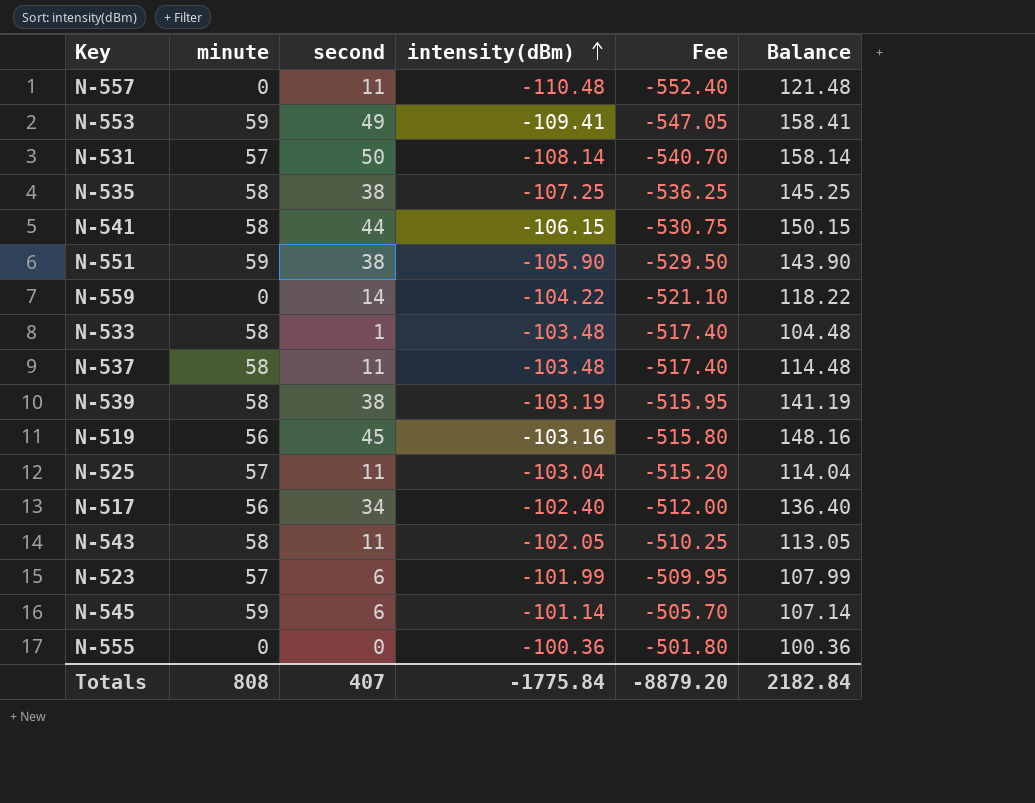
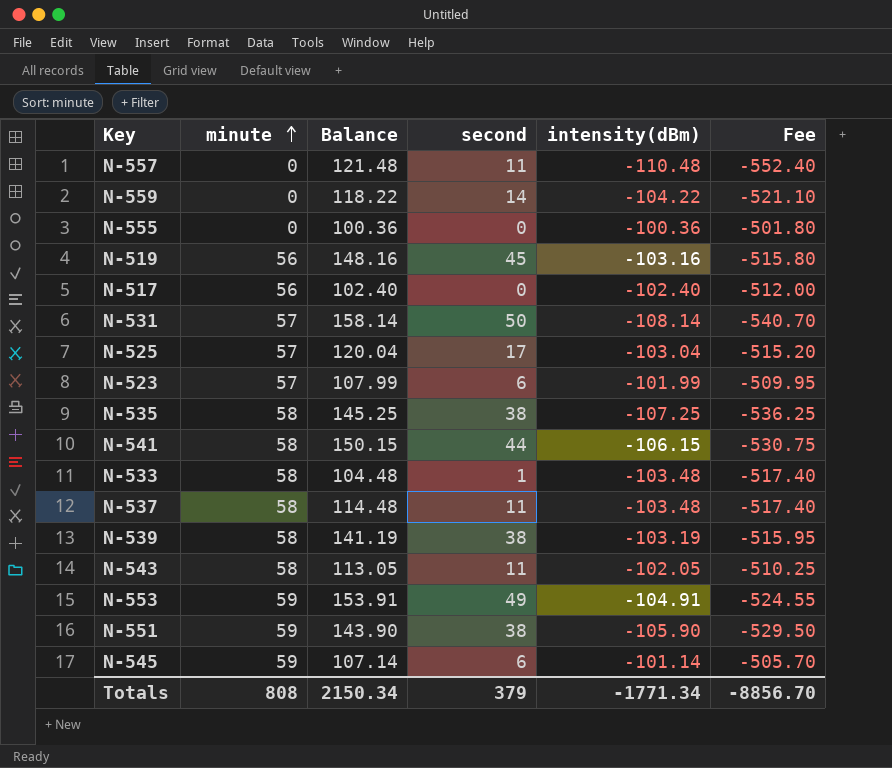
row order: intensity(dBm) ascending -> minute ascending
column Balance | position: 6 -> 3
N-517 | Balance: 136.40 -> 102.40
N-517 | second: 34 -> 0
N-525 | Balance: 114.04 -> 120.04
N-525 | second: 11 -> 17
N-553 | Balance: 158.41 -> 153.91
N-553 | intensity(dBm): -109.41 -> -104.91
N-553 | Fee: -547.05 -> -524.55
Totals | Balance: 2182.84 -> 2150.34
Totals | second: 407 -> 379
Totals | intensity(dBm): -1775.84 -> -1771.34
Totals | Fee: -8879.20 -> -8856.70

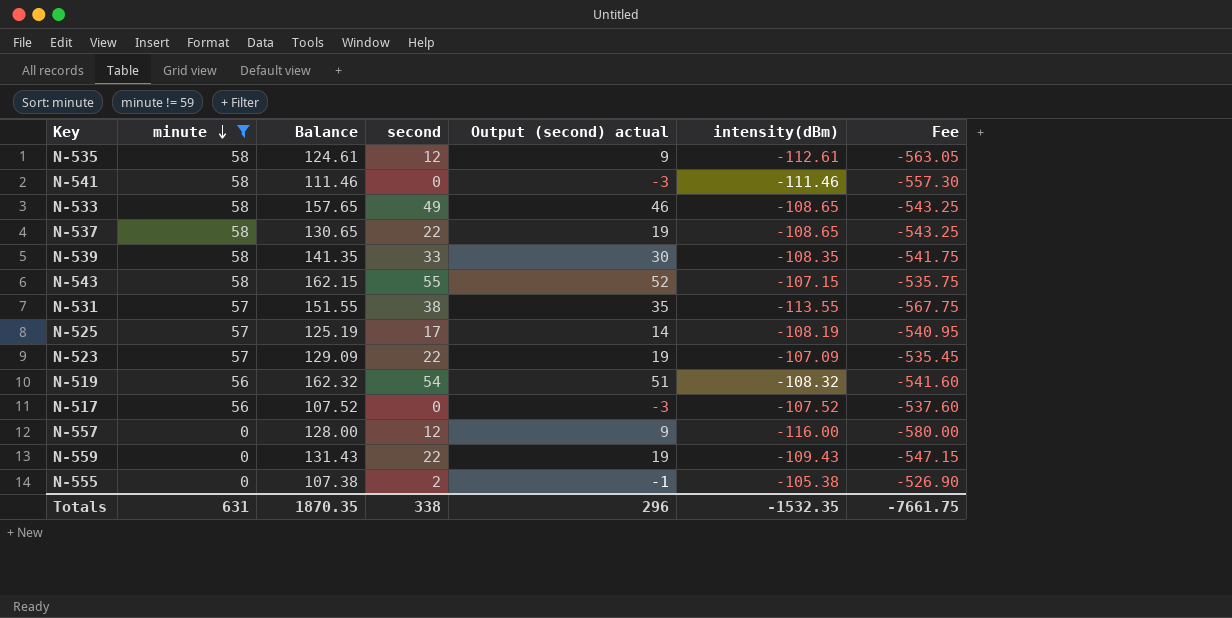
filter: none -> minute != 59
row order: minute ascending -> minute descending
column Output (second) actual | formula: none -> [second] - 3
N-535 | Balance: 145.25 -> 124.61
N-535 | second: 38 -> 12
N-535 | intensity(dBm): -107.25 -> -112.61
N-535 | Fee: -536.25 -> -563.05
N-541 | Balance: 150.15 -> 111.46
N-541 | second: 44 -> 0
N-541 | intensity(dBm): -106.15 -> -111.46
N-541 | Fee: -530.75 -> -557.30
N-533 | Balance: 104.48 -> 157.65
N-533 | second: 1 -> 49
N-533 | intensity(dBm): -103.48 -> -108.65
N-533 | Fee: -517.40 -> -543.25
N-537 | Balance: 114.48 -> 130.65
N-537 | second: 11 -> 22
N-537 | intensity(dBm): -103.48 -> -108.65
N-537 | Fee: -517.40 -> -543.25
N-539 | Balance: 141.19 -> 141.35
N-539 | second: 38 -> 33
N-539 | intensity(dBm): -103.19 -> -108.35
N-539 | Fee: -515.95 -> -541.75
N-543 | Balance: 113.05 -> 162.15
N-543 | second: 11 -> 55
N-543 | intensity(dBm): -102.05 -> -107.15
N-543 | Fee: -510.25 -> -535.75
N-531 | Balance: 158.14 -> 151.55
N-531 | second: 50 -> 38
N-531 | intensity(dBm): -108.14 -> -113.55
N-531 | Fee: -540.70 -> -567.75
N-525 | Balance: 120.04 -> 125.19
N-525 | intensity(dBm): -103.04 -> -108.19
N-525 | Fee: -515.20 -> -540.95
N-523 | Balance: 107.99 -> 129.09
N-523 | second: 6 -> 22
N-523 | intensity(dBm): -101.99 -> -107.09
N-523 | Fee: -509.95 -> -535.45
N-519 | Balance: 148.16 -> 162.32
N-519 | second: 45 -> 54
N-519 | intensity(dBm): -103.16 -> -108.32
N-519 | Fee: -515.80 -> -541.60
N-517 | Balance: 102.40 -> 107.52
N-517 | intensity(dBm): -102.40 -> -107.52
N-517 | Fee: -512.00 -> -537.60
N-557 | Balance: 121.48 -> 128.00
N-557 | second: 11 -> 12
N-557 | intensity(dBm): -110.48 -> -116.00
N-557 | Fee: -552.40 -> -580.00
N-559 | Balance: 118.22 -> 131.43
N-559 | second: 14 -> 22
N-559 | intensity(dBm): -104.22 -> -109.43
N-559 | Fee: -521.10 -> -547.15
N-555 | Balance: 100.36 -> 107.38
N-555 | second: 0 -> 2
N-555 | intensity(dBm): -100.36 -> -105.38
N-555 | Fee: -501.80 -> -526.90
Totals | minute: 808 -> 631
Totals | Balance: 2150.34 -> 1870.35
Totals | second: 379 -> 338
Totals | intensity(dBm): -1771.34 -> -1532.35
Totals | Fee: -8856.70 -> -7661.75

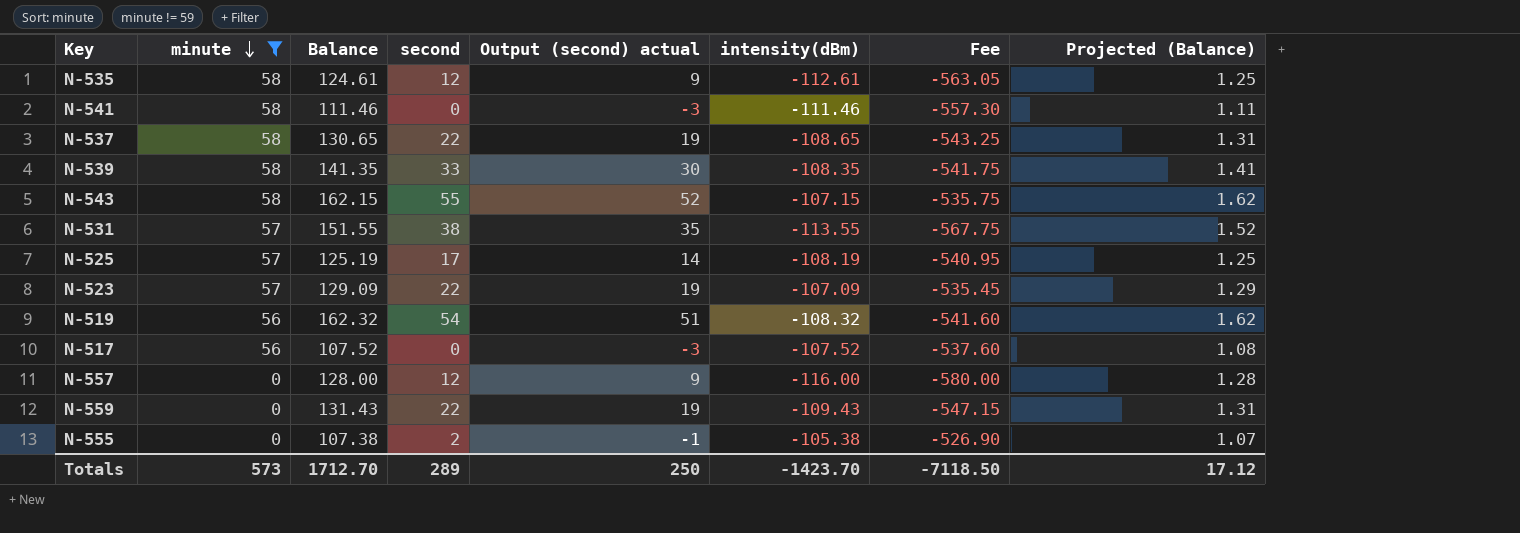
column Projected (Balance) | formula: none -> [Balance] * 0.01
row N-533: 58 | 157.65 | 49 | 46 | -108.65 | -543.25 -> none
Totals | minute: 631 -> 573
Totals | Balance: 1870.35 -> 1712.70
Totals | second: 338 -> 289
Totals | Output (second) actual: 296 -> 250
Totals | intensity(dBm): -1532.35 -> -1423.70
Totals | Fee: -7661.75 -> -7118.50

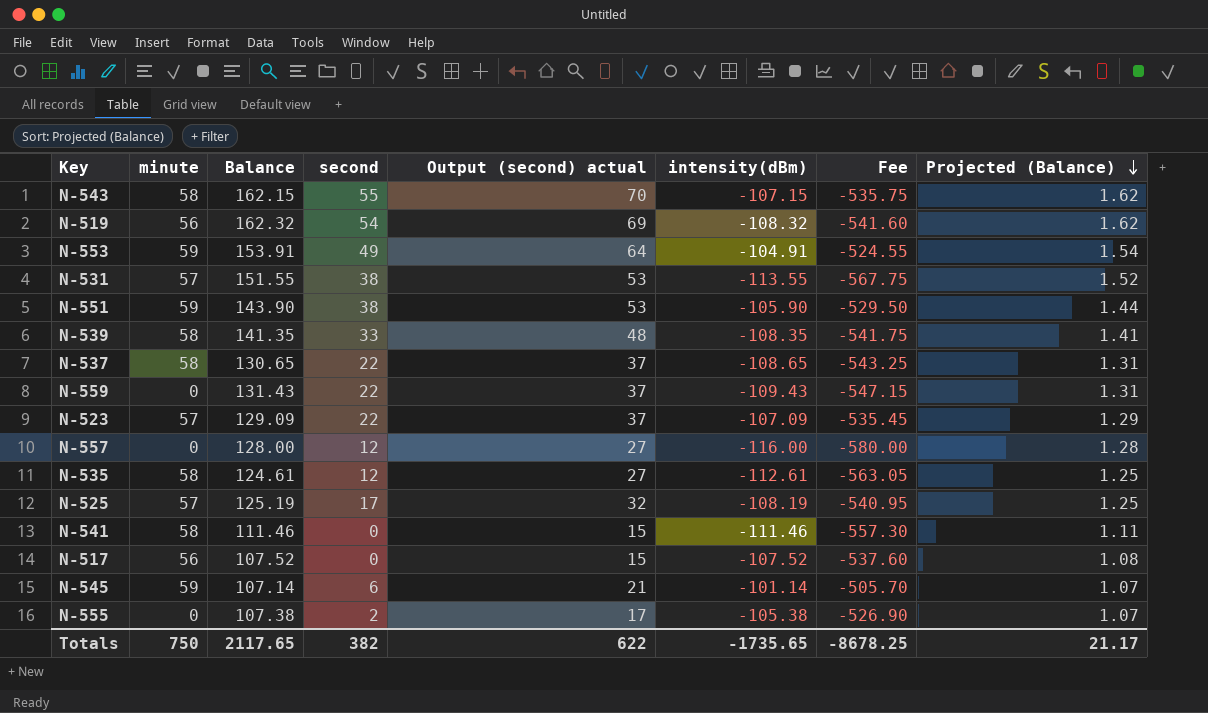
filter: minute != 59 -> none
row order: minute descending -> Projected (Balance) descending
column Output (second) actual | formula: [second] - 3 -> [second] + 15
Totals | minute: 573 -> 750
Totals | Balance: 1712.70 -> 2117.65
Totals | second: 289 -> 382
Totals | Output (second) actual: 250 -> 622
Totals | intensity(dBm): -1423.70 -> -1735.65
Totals | Fee: -7118.50 -> -8678.25
Totals | Projected (Balance): 17.12 -> 21.17

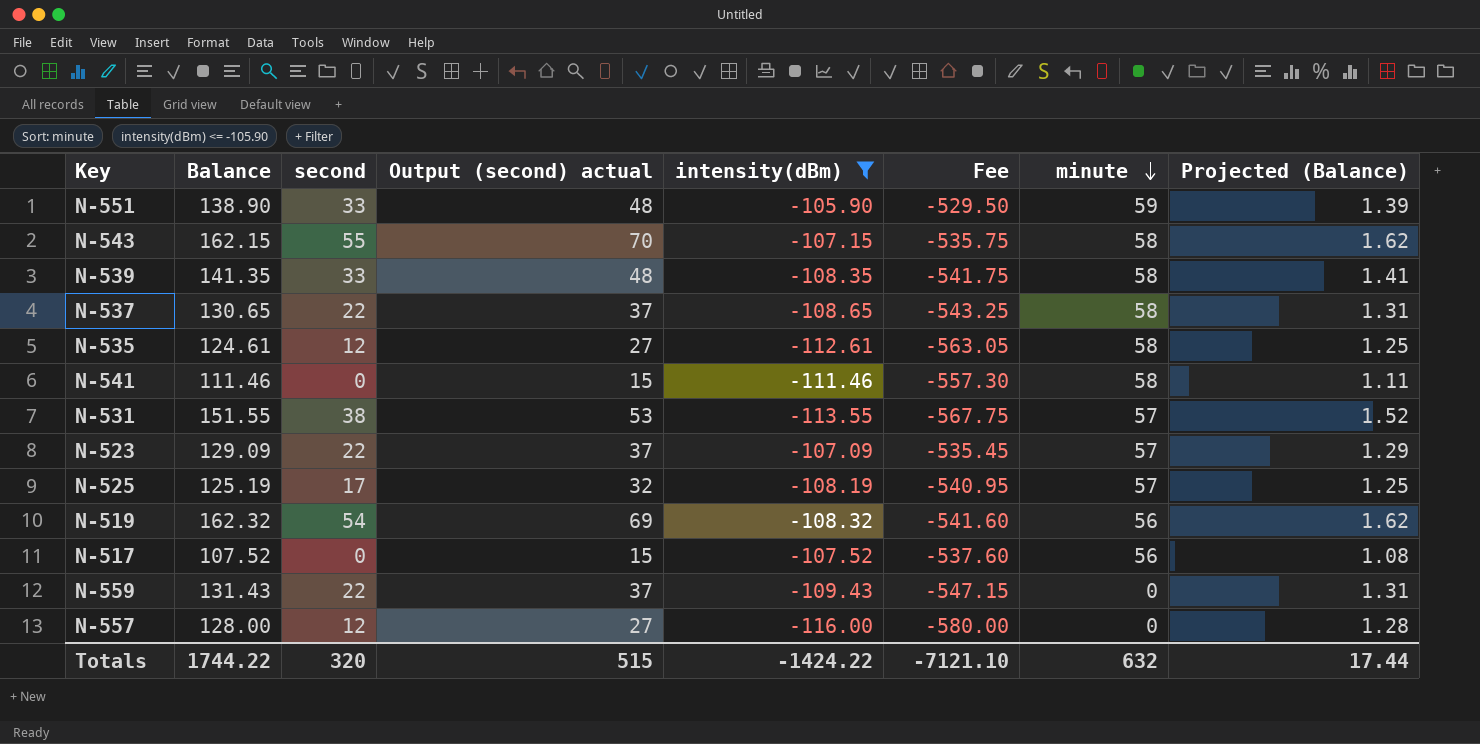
filter: none -> intensity(dBm) <= -105.90
row order: Projected (Balance) descending -> minute descending
column minute | position: 2 -> 7
N-551 | Balance: 143.90 -> 138.90
N-551 | second: 38 -> 33
N-551 | Output (second) actual: 53 -> 48
N-551 | Projected (Balance): 1.44 -> 1.39
Totals | Balance: 2117.65 -> 1744.22
Totals | second: 382 -> 320
Totals | Output (second) actual: 622 -> 515
Totals | intensity(dBm): -1735.65 -> -1424.22
Totals | Fee: -8678.25 -> -7121.10
Totals | minute: 750 -> 632
Totals | Projected (Balance): 21.17 -> 17.44

